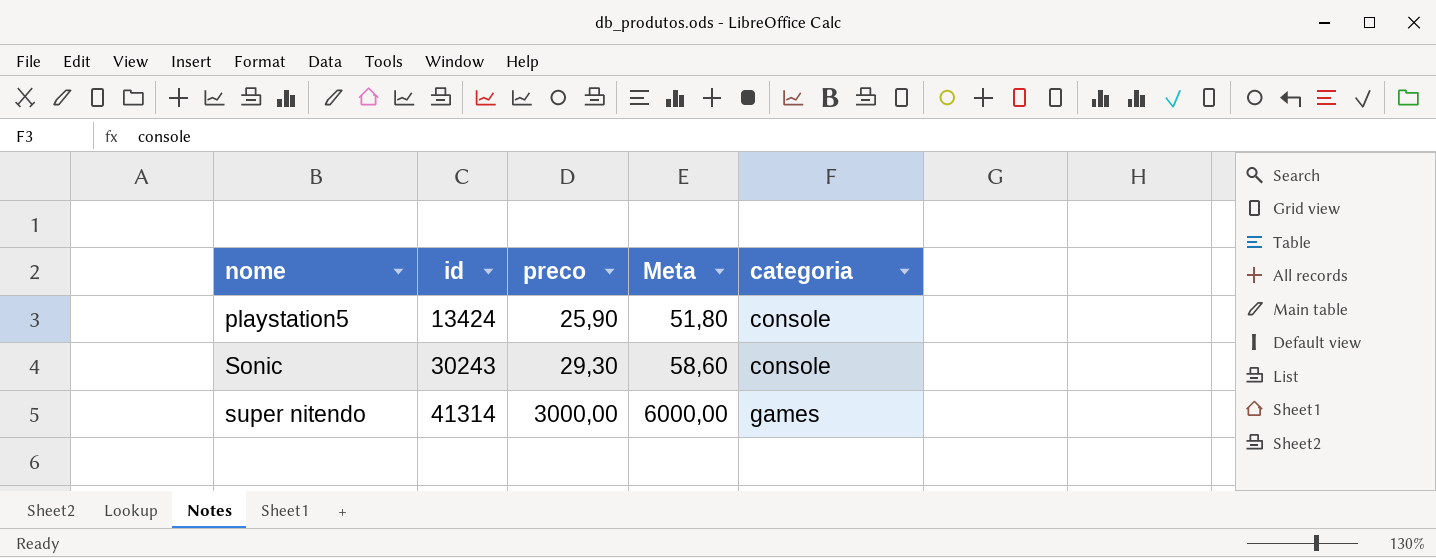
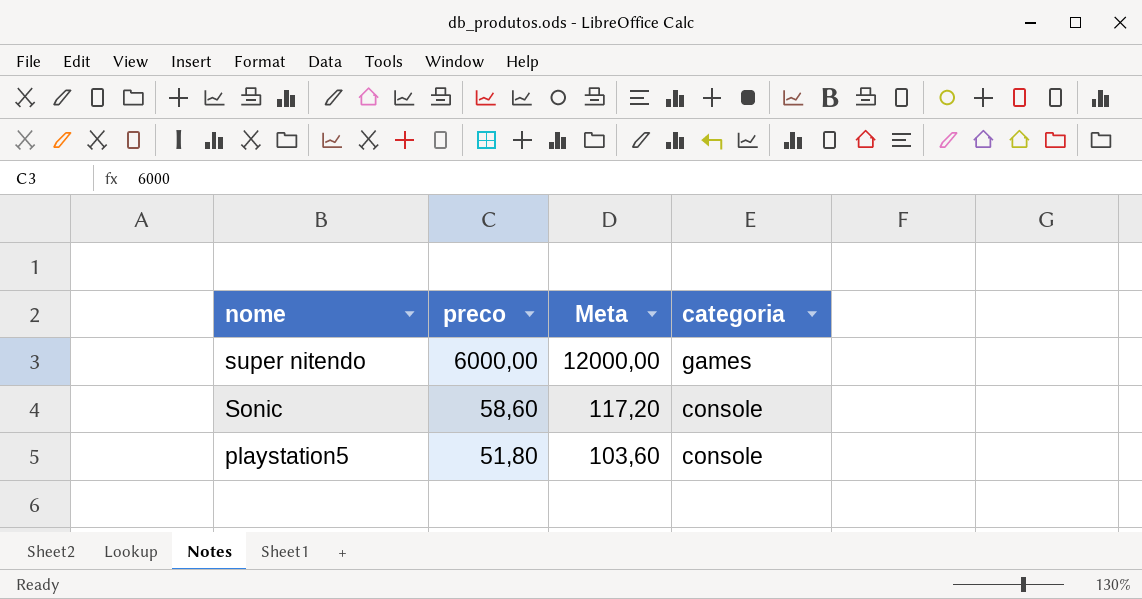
row order: nome ascending -> nome descending
column id | position: 2 -> none
super nitendo | preco: 3000,00 -> 6000,00
super nitendo | Meta: 6000,00 -> 12000,00
Sonic | preco: 29,30 -> 58,60
Sonic | Meta: 58,60 -> 117,20
playstation5 | preco: 25,90 -> 51,80
playstation5 | Meta: 51,80 -> 103,60

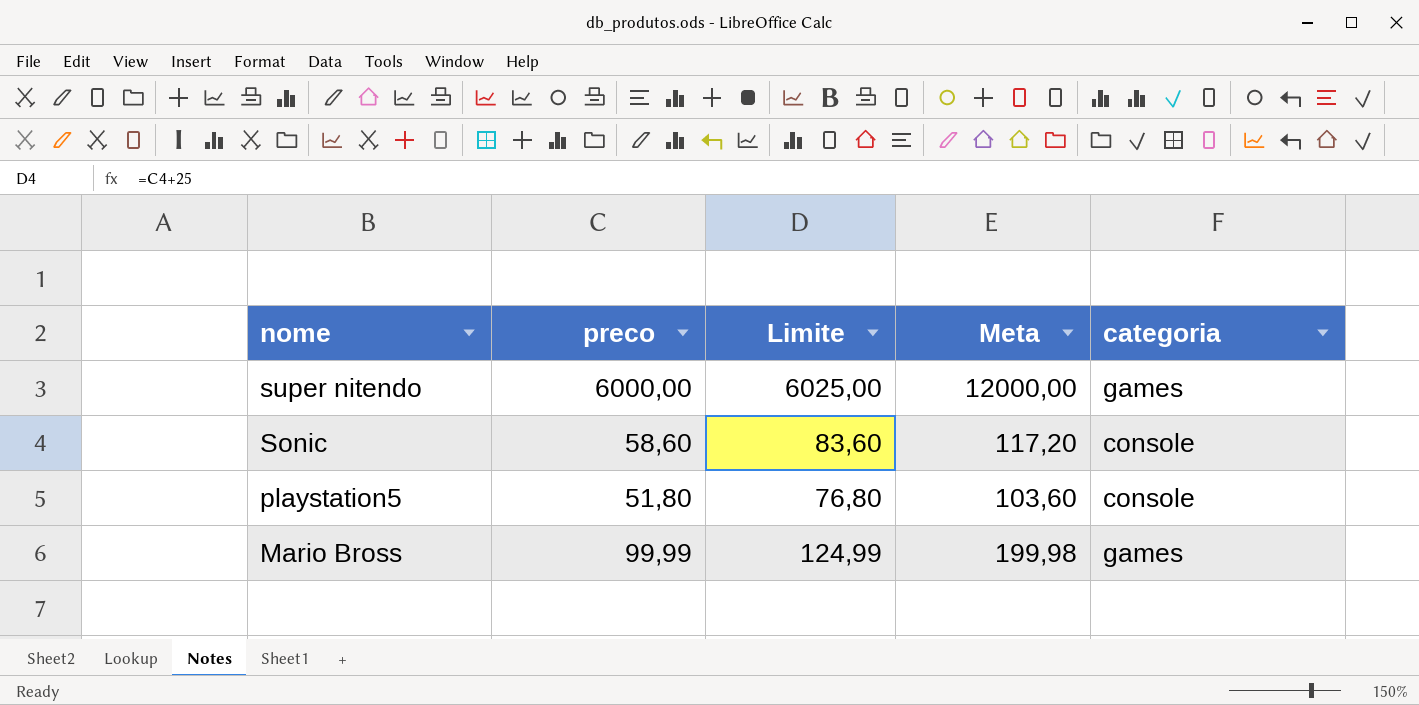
column Limite | formula: none -> [preco] + 25
row Mario Bross: none -> 99,99 | 124,99 | 199,98 | games

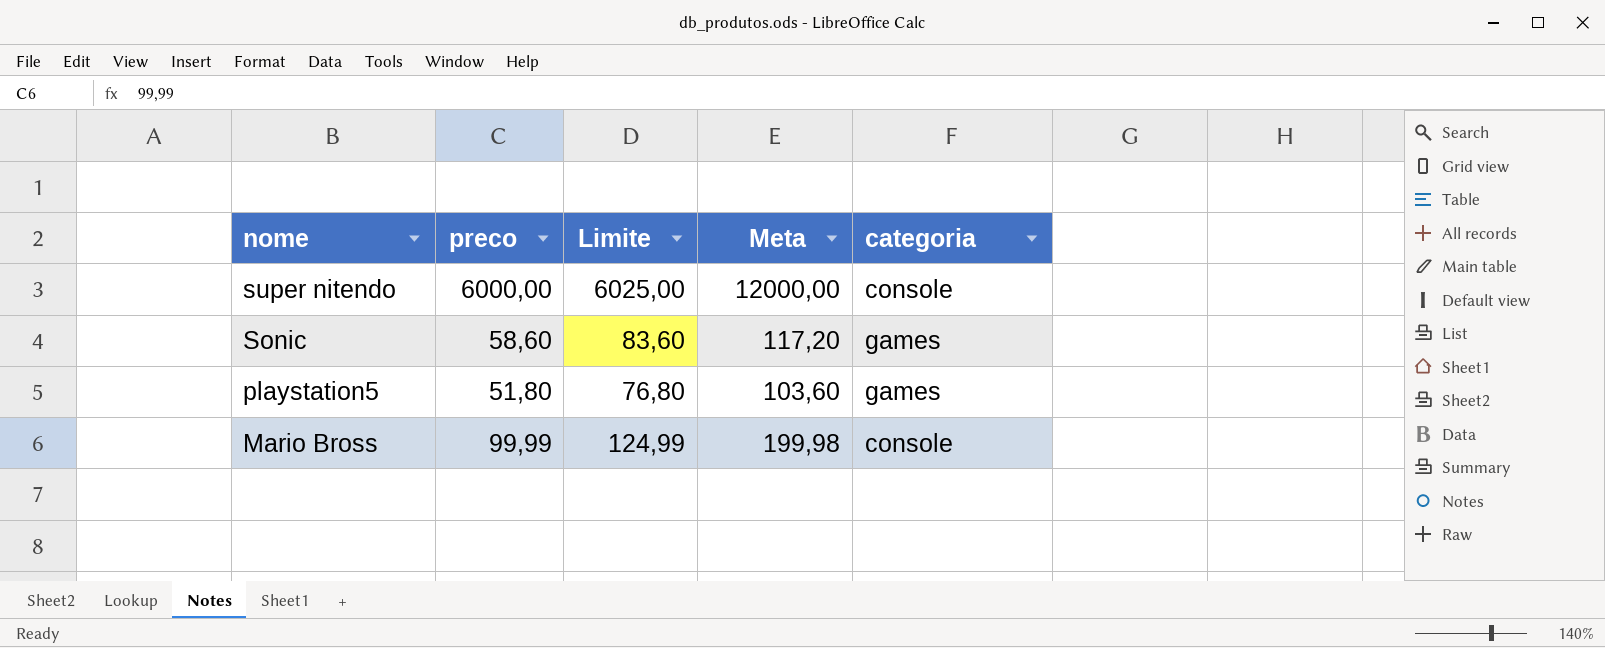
super nitendo | categoria: games -> console
Sonic | categoria: console -> games
playstation5 | categoria: console -> games
Mario Bross | categoria: games -> console

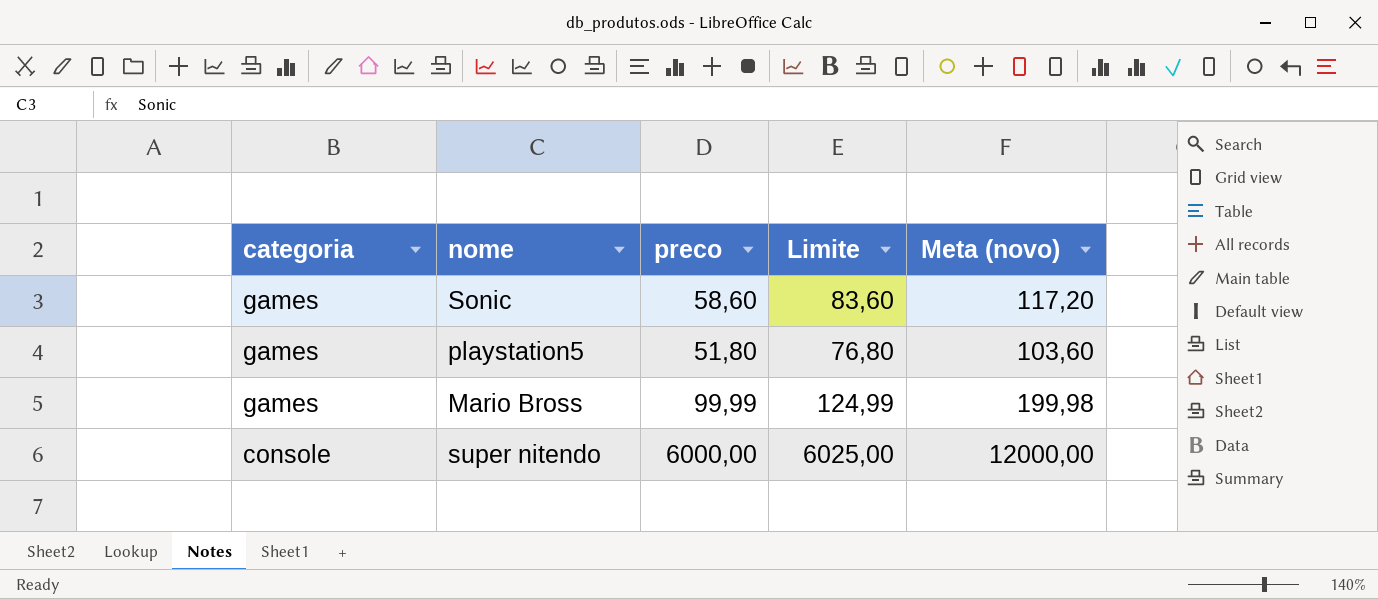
row order: nome descending -> categoria descending
column categoria | position: 5 -> 1
column name: Meta -> Meta (novo)
Mario Bross | categoria: console -> games

